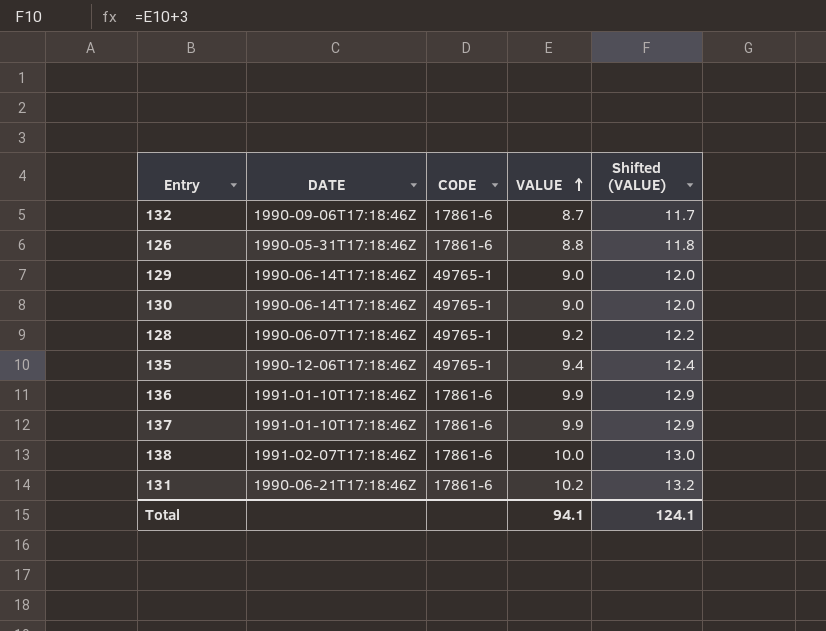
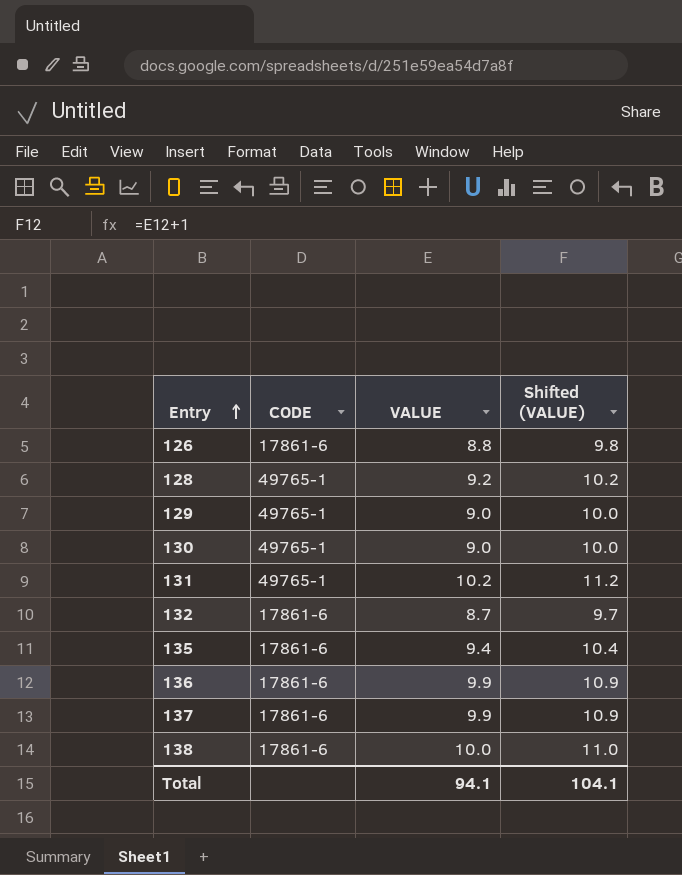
row order: VALUE ascending -> Entry ascending
column DATE | position: 2 -> none
column Shifted (VALUE) | formula: [VALUE] + 3 -> [VALUE] + 1
131 | CODE: 17861-6 -> 49765-1
135 | CODE: 49765-1 -> 17861-6
Total | Shifted (VALUE): 124.1 -> 104.1

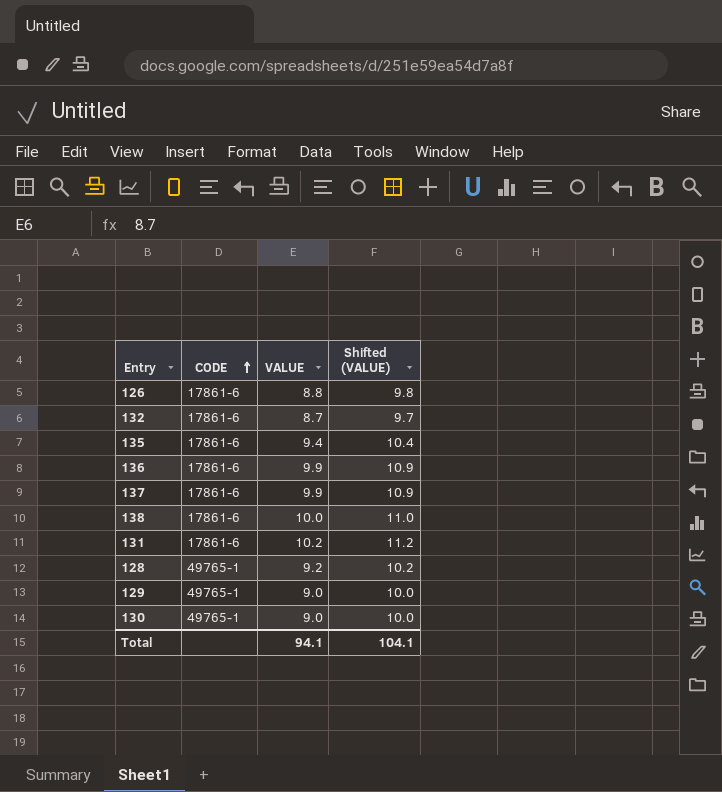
row order: Entry ascending -> CODE ascending
131 | CODE: 49765-1 -> 17861-6

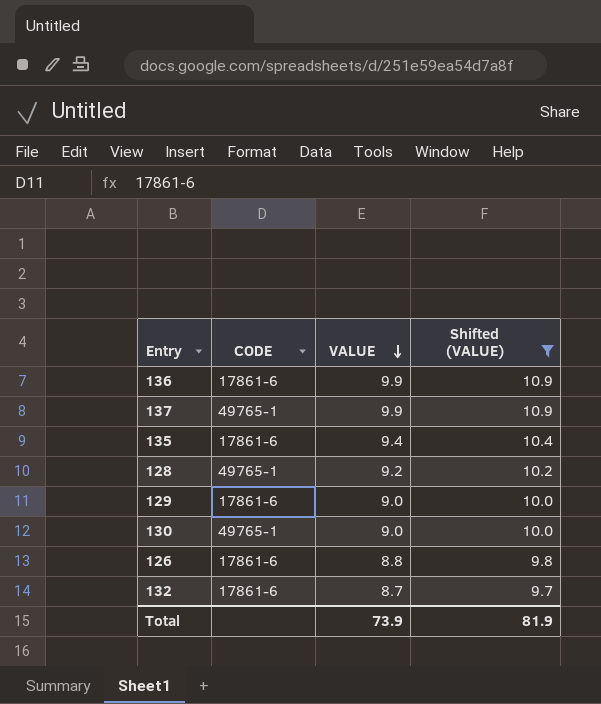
filter: none -> Shifted (VALUE) <= 10.9
row order: CODE ascending -> VALUE descending
137 | CODE: 17861-6 -> 49765-1
129 | CODE: 49765-1 -> 17861-6
Total | VALUE: 94.1 -> 73.9
Total | Shifted (VALUE): 104.1 -> 81.9

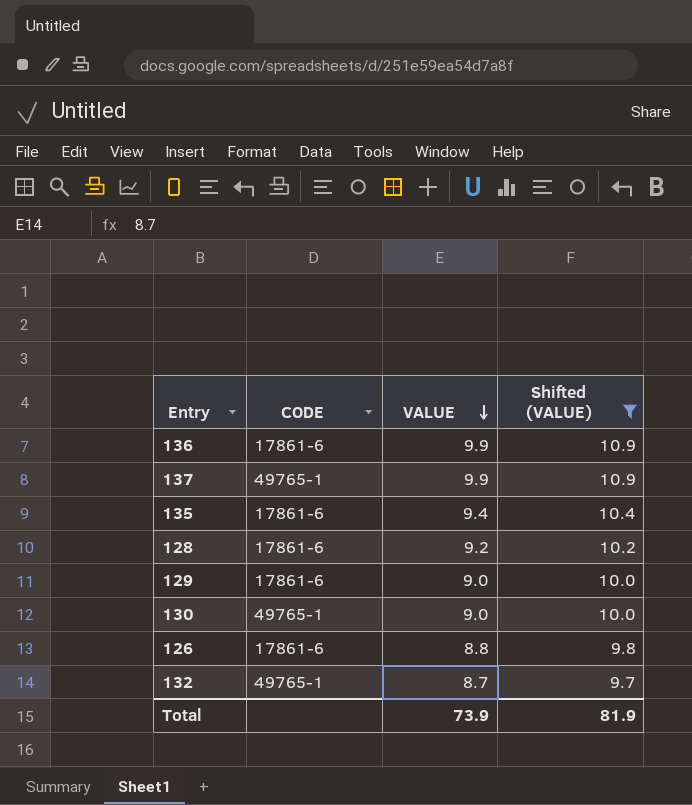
128 | CODE: 49765-1 -> 17861-6
132 | CODE: 17861-6 -> 49765-1

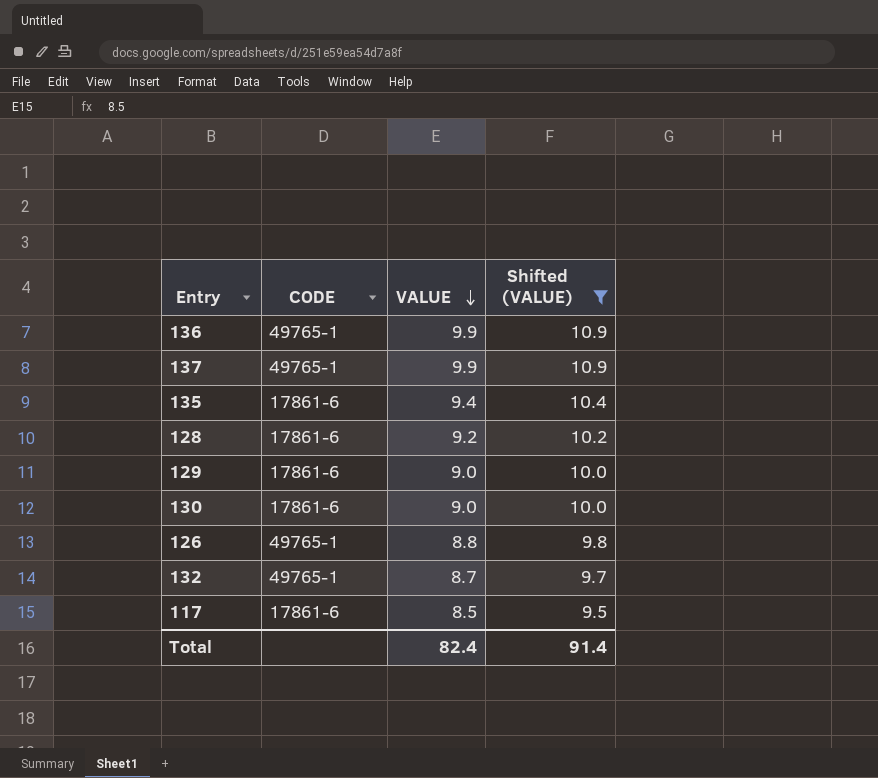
136 | CODE: 17861-6 -> 49765-1
130 | CODE: 49765-1 -> 17861-6
126 | CODE: 17861-6 -> 49765-1
row 117: none -> 17861-6 | 8.5 | 9.5
Total | VALUE: 73.9 -> 82.4
Total | Shifted (VALUE): 81.9 -> 91.4

